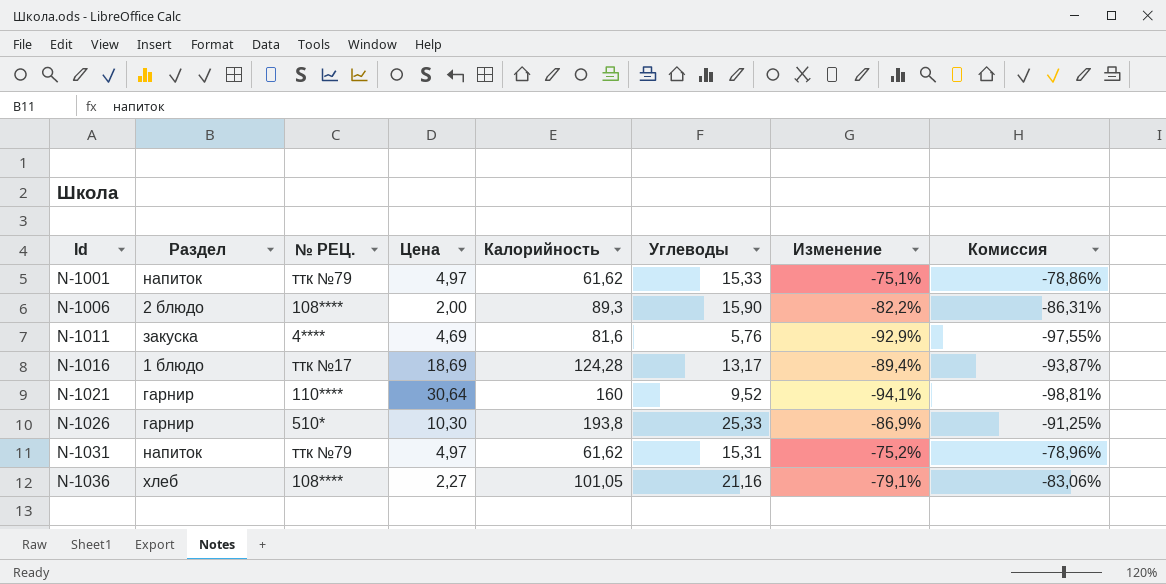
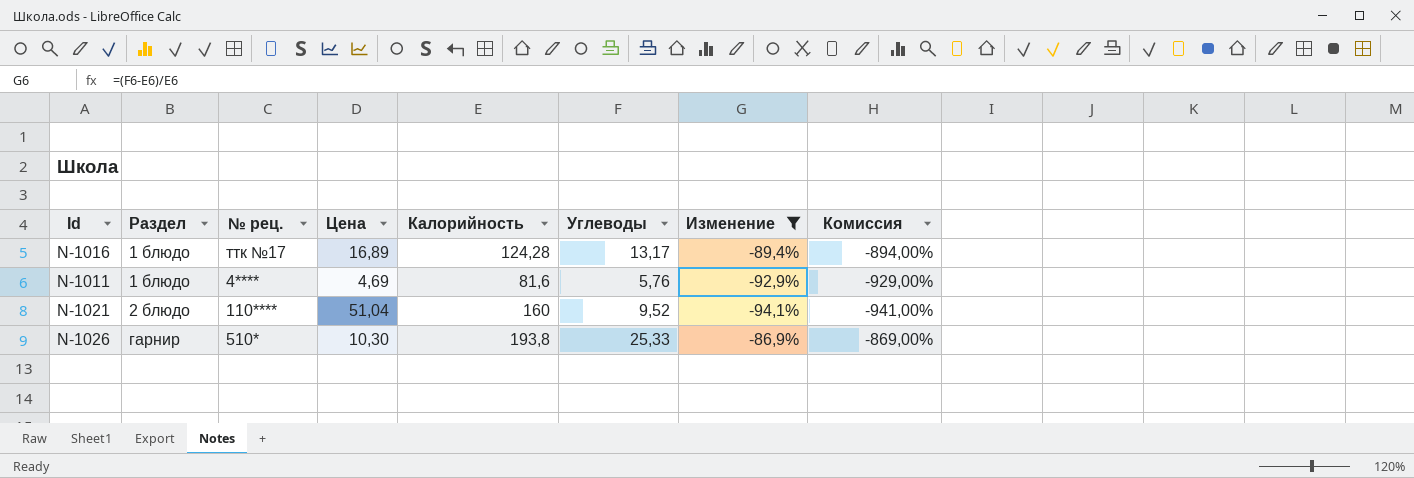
filter: none -> Изменение <= -86,9%
row order: Id ascending -> Раздел ascending
column name: № РЕЦ. -> № рец.
column Комиссия | formula: [Изменение] * 1,05 -> [Изменение] * 10
N-1016 | Цена: 18,69 -> 16,89
N-1011 | Раздел: закуска -> 1 блюдо
N-1021 | Раздел: гарнир -> 2 блюдо
N-1021 | Цена: 30,64 -> 51,04

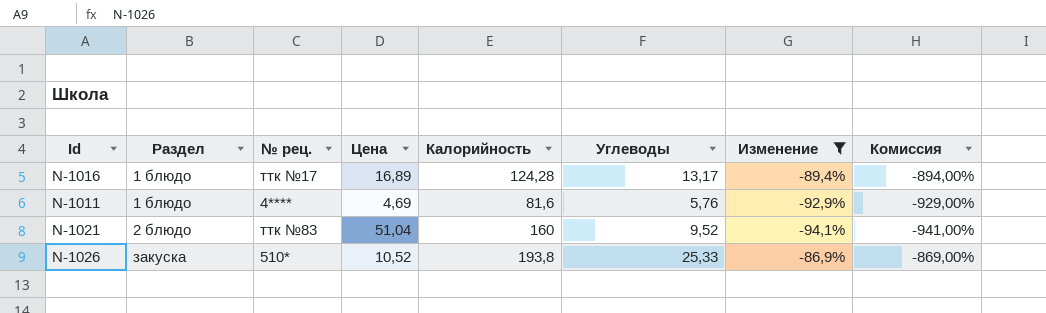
N-1021 | № рец.: 110**** -> ттк №83
N-1026 | Раздел: гарнир -> закуска
N-1026 | Цена: 10,30 -> 10,52

